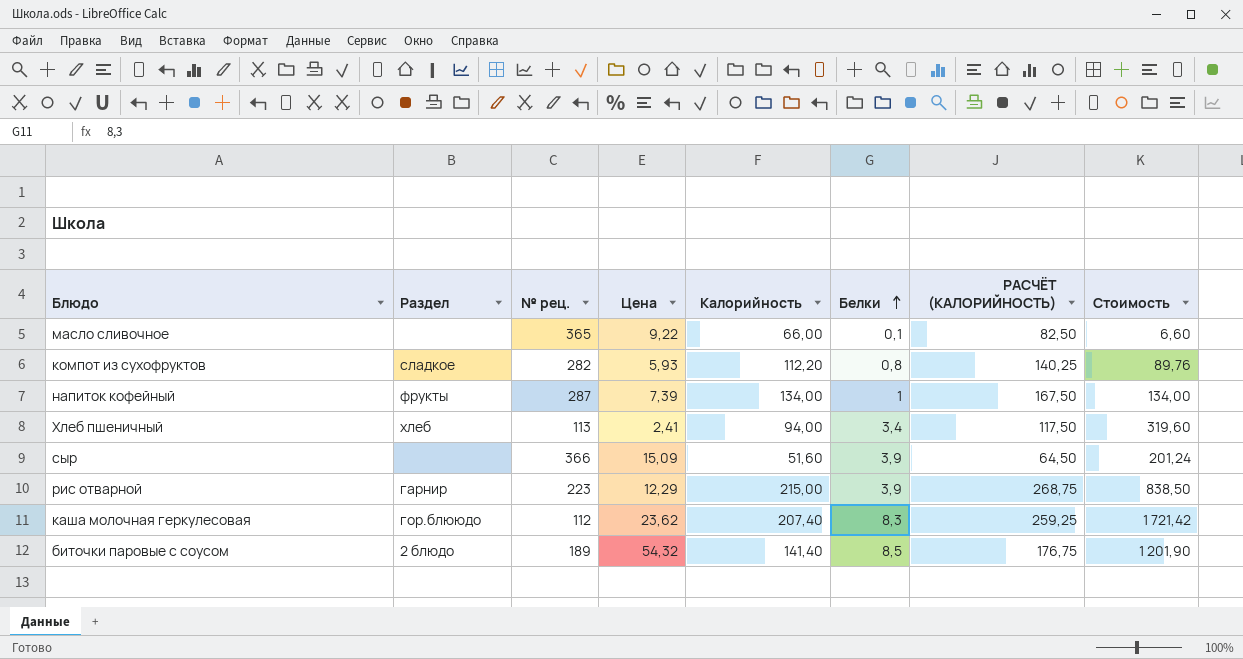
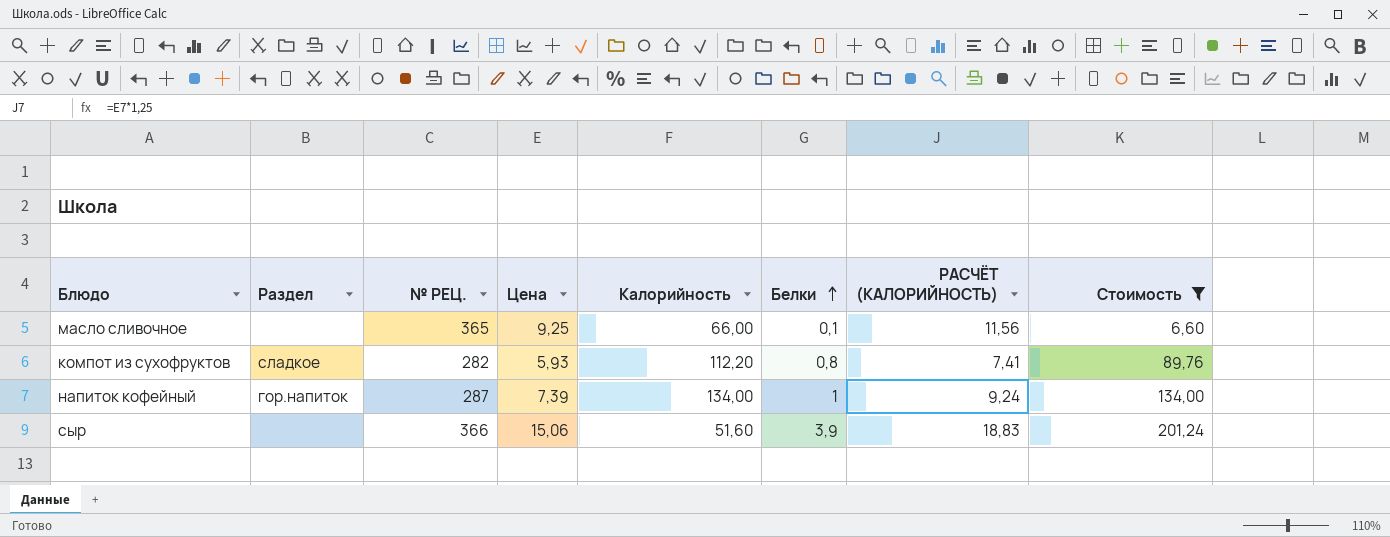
filter: none -> Стоимость <= 201,24
column name: № рец. -> № РЕЦ.
column РАСЧЁТ (КАЛОРИЙНОСТЬ) | formula: [Калорийность] * 1,25 -> [Цена] * 1,25
масло сливочное | Цена: 9,22 -> 9,25
напиток кофейный | Раздел: фрукты -> гор.напиток
сыр | Цена: 15,09 -> 15,06

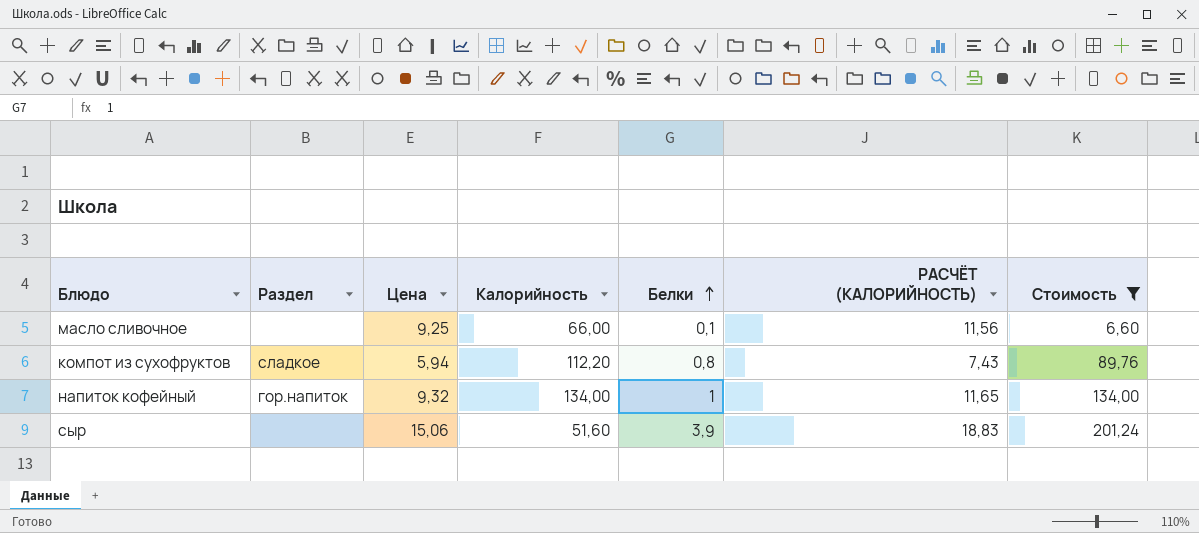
column № РЕЦ. | position: 3 -> none
компот из сухофруктов | Цена: 5,93 -> 5,94
компот из сухофруктов | РАСЧЁТ (КАЛОРИЙНОСТЬ): 7,41 -> 7,43
напиток кофейный | Цена: 7,39 -> 9,32
напиток кофейный | РАСЧЁТ (КАЛОРИЙНОСТЬ): 9,24 -> 11,65

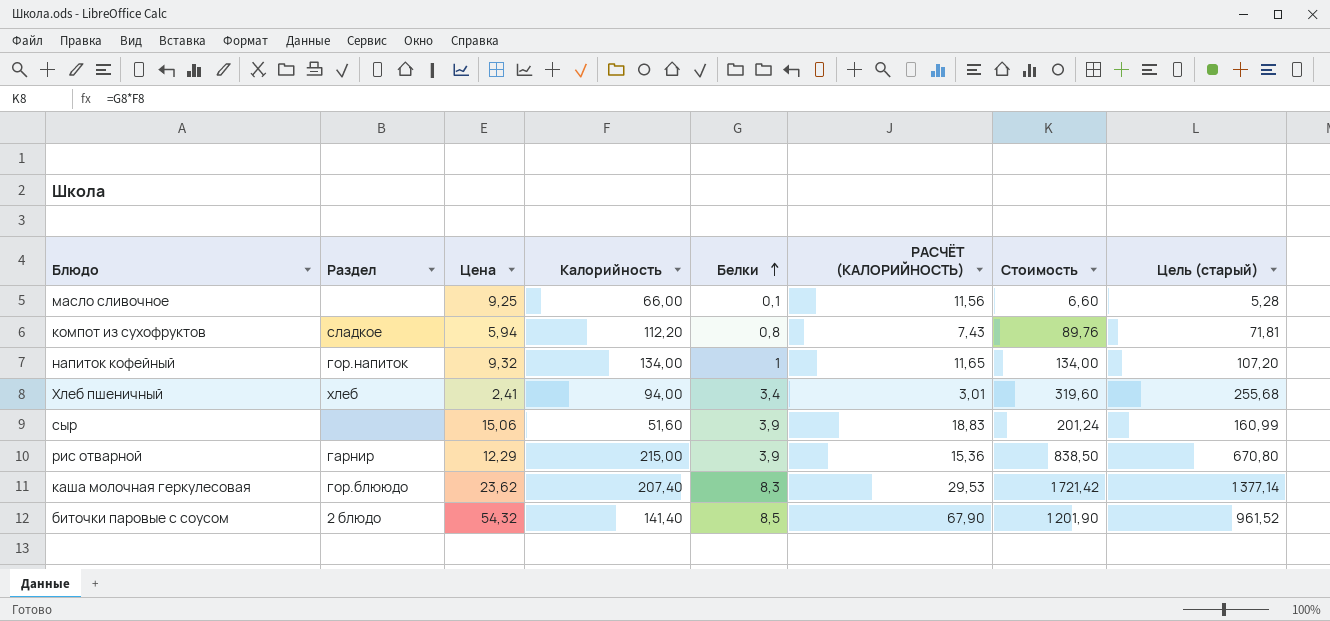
filter: Стоимость <= 201,24 -> none
column Цель (старый) | formula: none -> [Стоимость] * 0,8

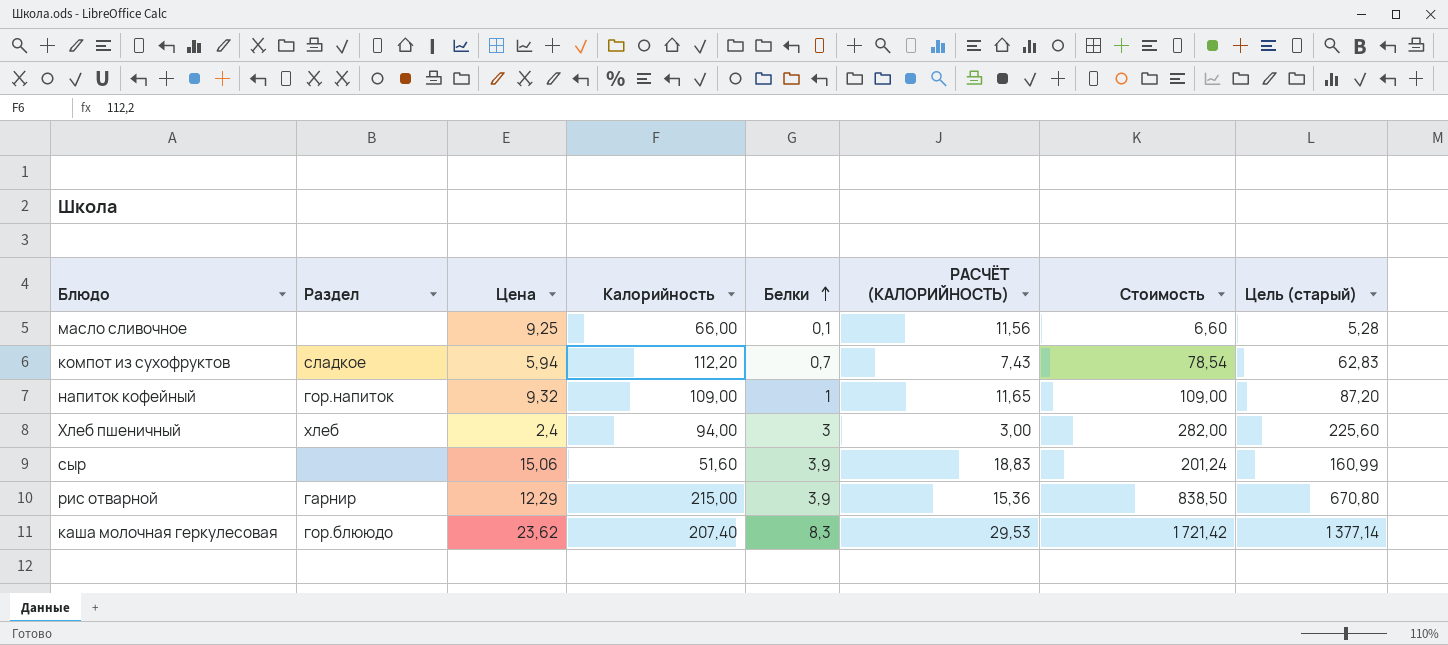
row биточки паровые с соусом: 2 блюдо | 54,32 | 141,40 | 8,5 | 67,90 | 1 201,90 | 961,52 -> none
компот из сухофруктов | Белки: 0,8 -> 0,7
компот из сухофруктов | Стоимость: 89,76 -> 78,54
компот из сухофруктов | Цель (старый): 71,81 -> 62,83
напиток кофейный | Калорийность: 134,00 -> 109,00
напиток кофейный | Стоимость: 134,00 -> 109,00
напиток кофейный | Цель (старый): 107,20 -> 87,20
Хлеб пшеничный | Цена: 2,41 -> 2,4
Хлеб пшеничный | Белки: 3,4 -> 3
Хлеб пшеничный | РАСЧЁТ (КАЛОРИЙНОСТЬ): 3,01 -> 3,00
Хлеб пшеничный | Стоимость: 319,60 -> 282,00
Хлеб пшеничный | Цель (старый): 255,68 -> 225,60

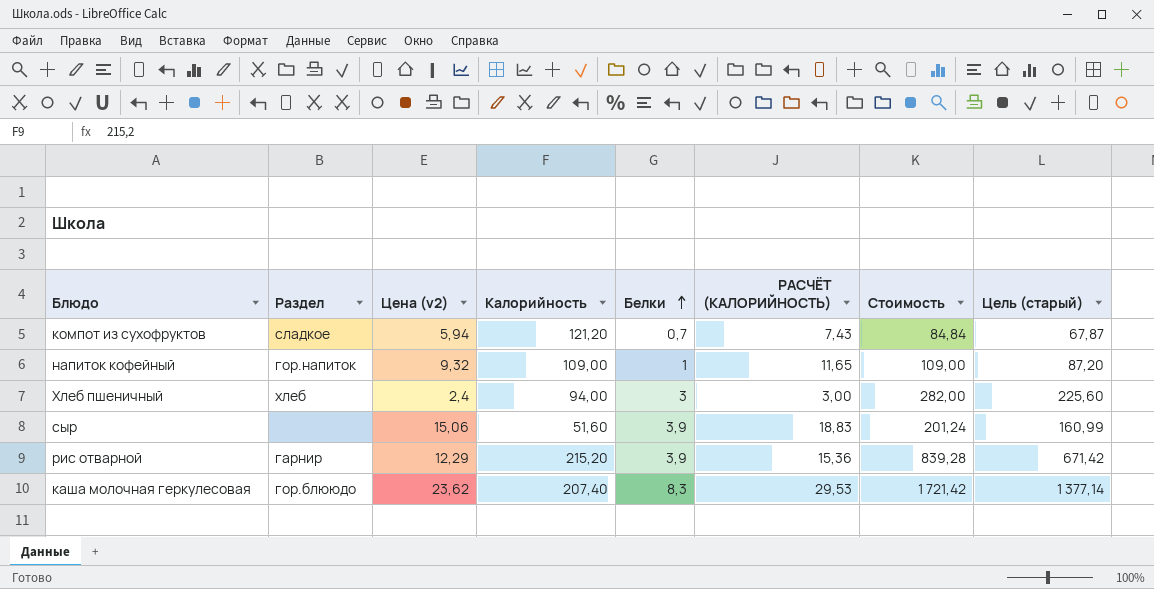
column name: Цена -> Цена (v2)
row масло сливочное: none | 9,25 | 66,00 | 0,1 | 11,56 | 6,60 | 5,28 -> none
компот из сухофруктов | Калорийность: 112,20 -> 121,20
компот из сухофруктов | Стоимость: 78,54 -> 84,84
компот из сухофруктов | Цель (старый): 62,83 -> 67,87
рис отварной | Калорийность: 215,00 -> 215,20
рис отварной | Стоимость: 838,50 -> 839,28
рис отварной | Цель (старый): 670,80 -> 671,42

